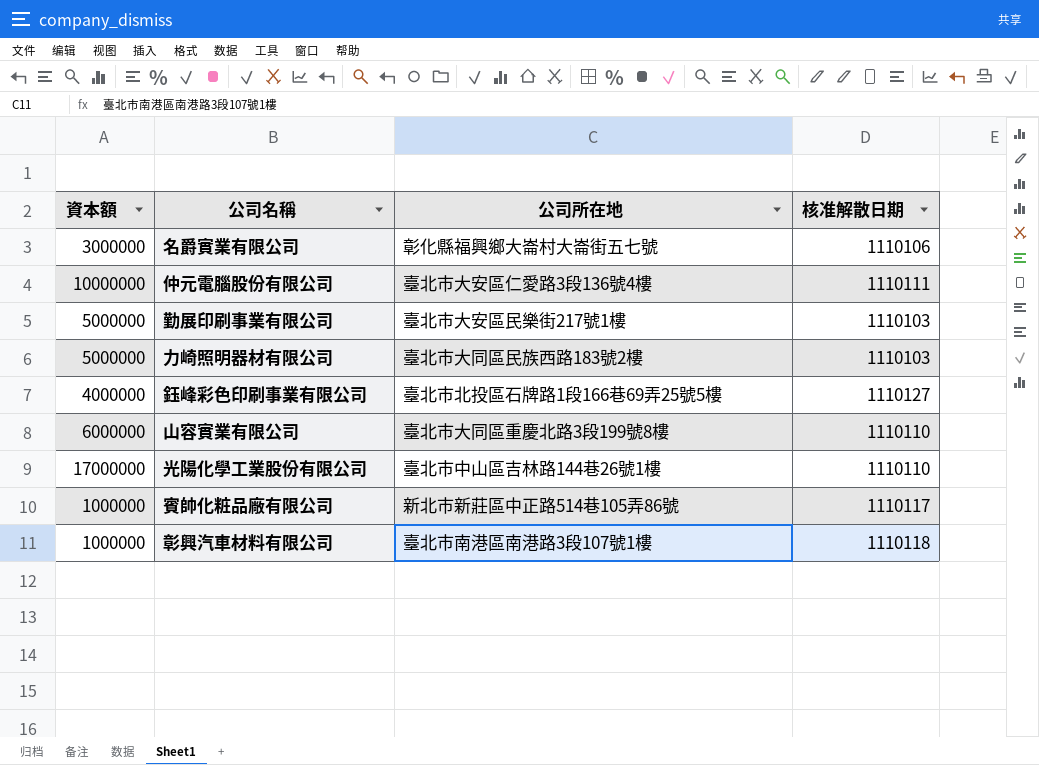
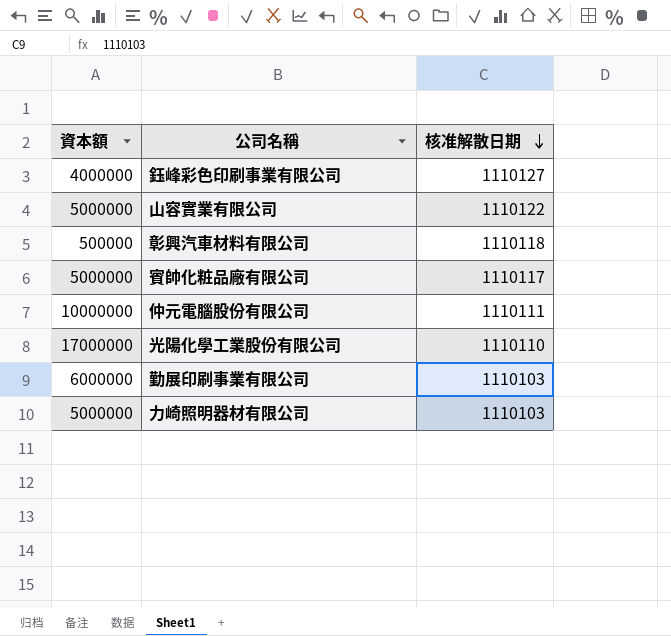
row order: none -> 核准解散日期 descending
column 公司所在地 | position: 3 -> none
row 名爵實業有限公司: 3000000 | 彰化縣福興鄉大崙村大崙街五七號 | 1110106 -> none
山容實業有限公司 | 資本額: 6000000 -> 5000000
山容實業有限公司 | 核准解散日期: 1110110 -> 1110122
彰興汽車材料有限公司 | 資本額: 1000000 -> 500000
賓帥化粧品廠有限公司 | 資本額: 1000000 -> 5000000
勤展印刷事業有限公司 | 資本額: 5000000 -> 6000000

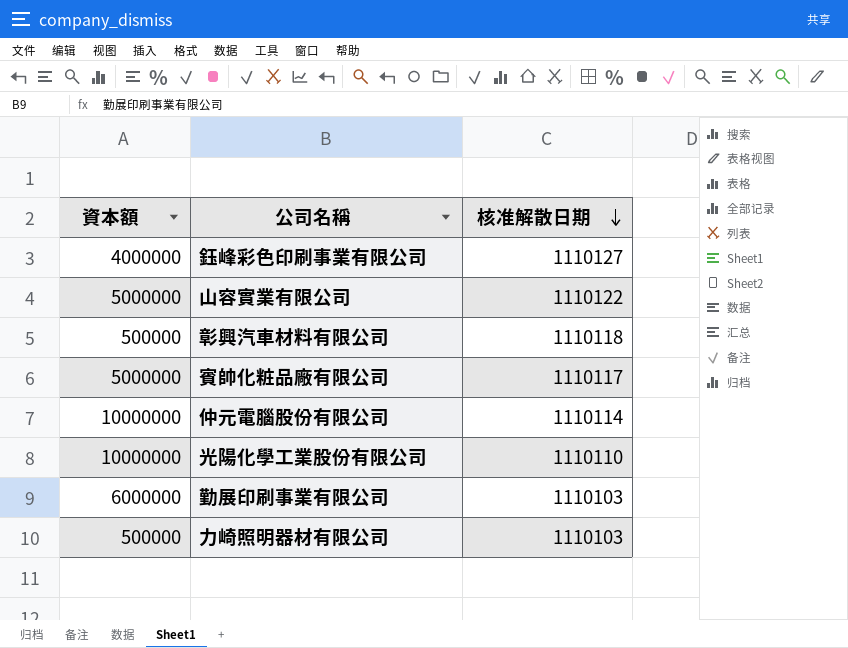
仲元電腦股份有限公司 | 核准解散日期: 1110111 -> 1110114
光陽化學工業股份有限公司 | 資本額: 17000000 -> 10000000
力崎照明器材有限公司 | 資本額: 5000000 -> 500000

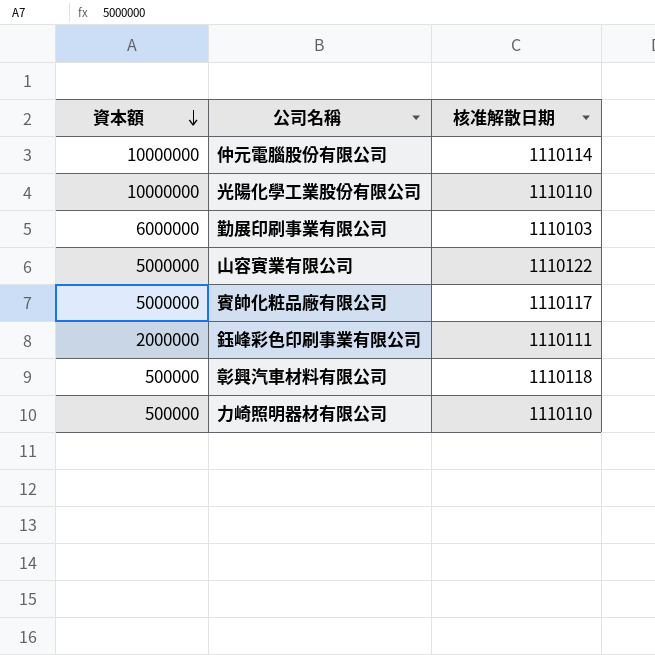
row order: 核准解散日期 descending -> 資本額 descending
鈺峰彩色印刷事業有限公司 | 資本額: 4000000 -> 2000000
鈺峰彩色印刷事業有限公司 | 核准解散日期: 1110127 -> 1110111
力崎照明器材有限公司 | 核准解散日期: 1110103 -> 1110110

